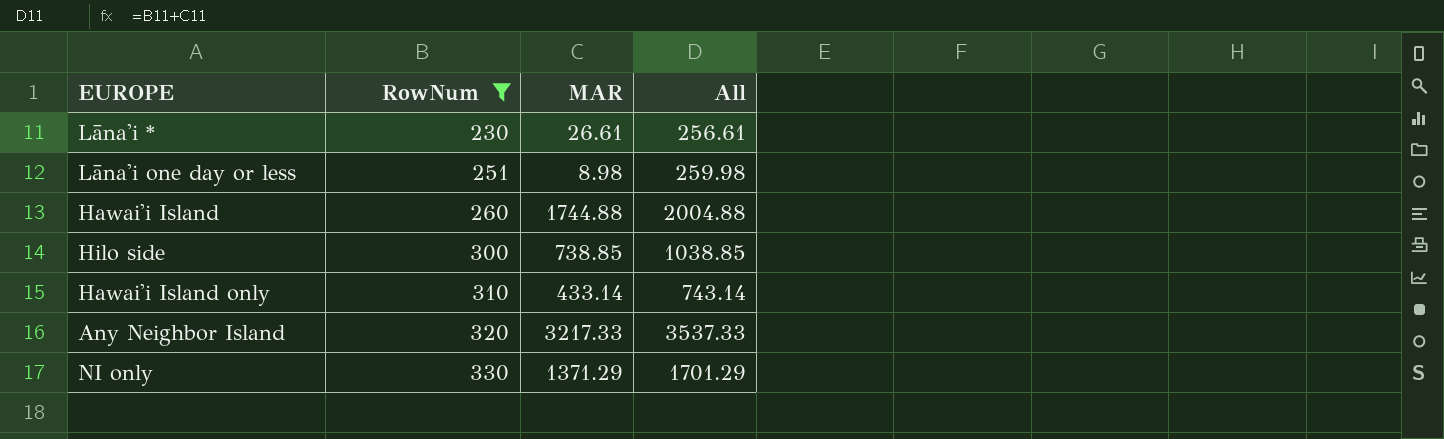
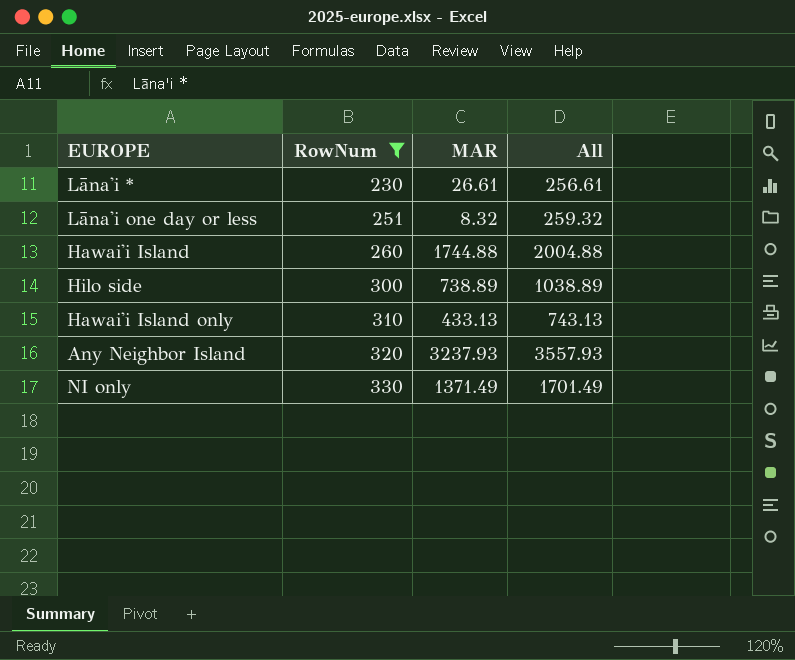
Lāna'i one day or less | MAR: 8.98 -> 8.32
Lāna'i one day or less | All: 259.98 -> 259.32
Hilo side | MAR: 738.85 -> 738.89
Hilo side | All: 1038.85 -> 1038.89
Hawai'i Island only | MAR: 433.14 -> 433.13
Hawai'i Island only | All: 743.14 -> 743.13
Any Neighbor Island | MAR: 3217.33 -> 3237.93
Any Neighbor Island | All: 3537.33 -> 3557.93
NI only | MAR: 1371.29 -> 1371.49
NI only | All: 1701.29 -> 1701.49

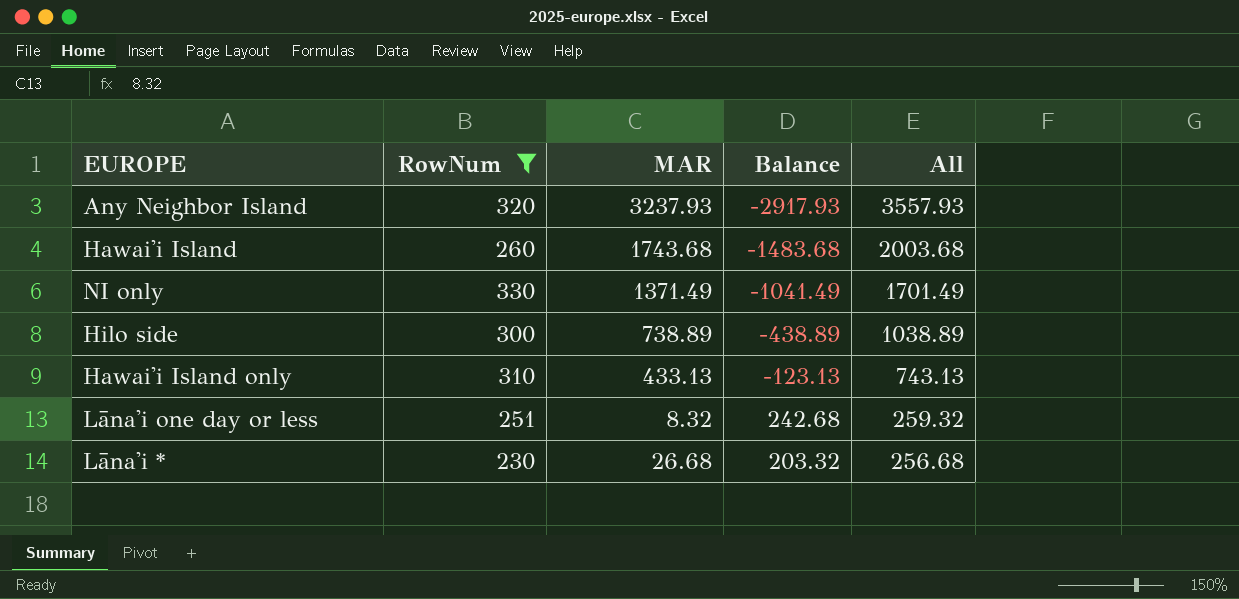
row order: RowNum ascending -> All descending
column Balance | formula: none -> [RowNum] - [MAR]
Hawai'i Island | MAR: 1744.88 -> 1743.68
Hawai'i Island | All: 2004.88 -> 2003.68
Lāna'i * | MAR: 26.61 -> 26.68
Lāna'i * | All: 256.61 -> 256.68

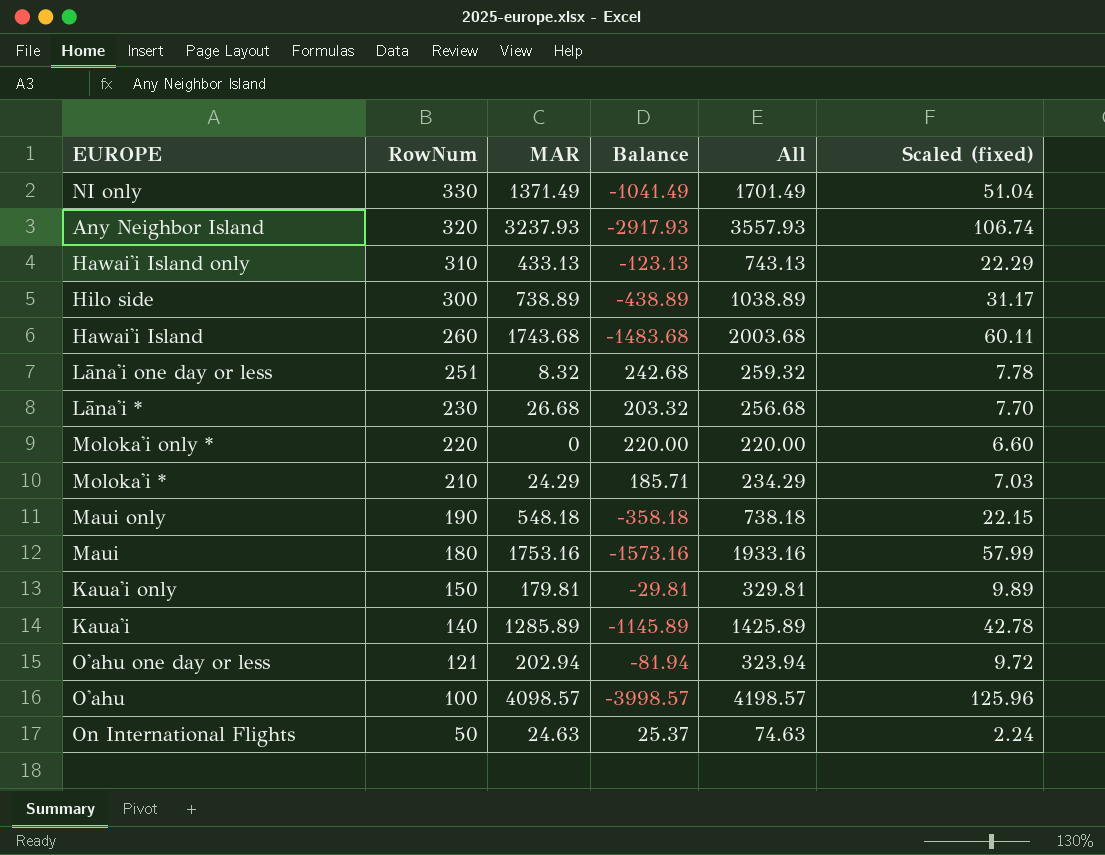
filter: RowNum >= 230 -> none
row order: All descending -> RowNum descending
column Scaled (fixed) | formula: none -> [All] * 0.03

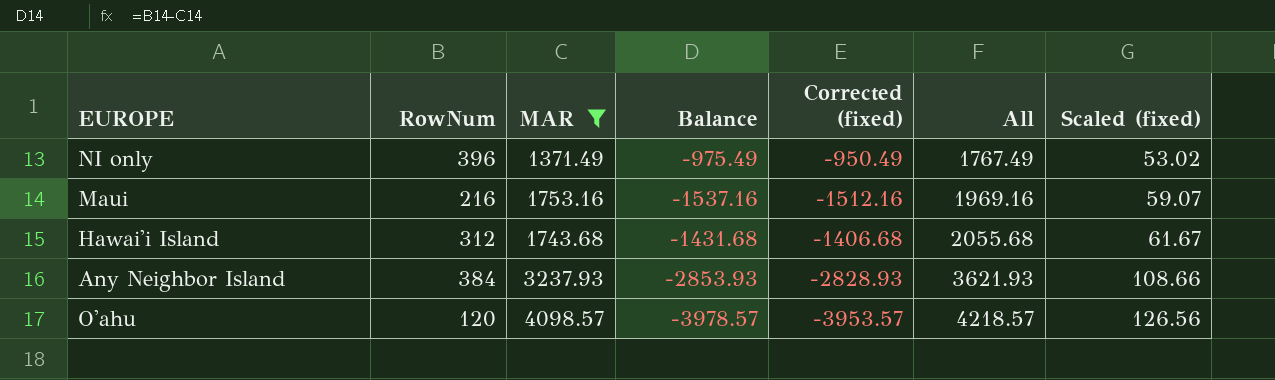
filter: none -> MAR >= 1371.49
row order: RowNum descending -> All ascending
column Corrected (fixed) | formula: none -> [Balance] + 25
NI only | RowNum: 330 -> 396
NI only | Balance: -1041.49 -> -975.49
NI only | All: 1701.49 -> 1767.49
NI only | Scaled (fixed): 51.04 -> 53.02
Maui | RowNum: 180 -> 216
Maui | Balance: -1573.16 -> -1537.16
Maui | All: 1933.16 -> 1969.16
Maui | Scaled (fixed): 57.99 -> 59.07
Hawai'i Island | RowNum: 260 -> 312
Hawai'i Island | Balance: -1483.68 -> -1431.68
Hawai'i Island | All: 2003.68 -> 2055.68
Hawai'i Island | Scaled (fixed): 60.11 -> 61.67
Any Neighbor Island | RowNum: 320 -> 384
Any Neighbor Island | Balance: -2917.93 -> -2853.93
Any Neighbor Island | All: 3557.93 -> 3621.93
Any Neighbor Island | Scaled (fixed): 106.74 -> 108.66
O'ahu | RowNum: 100 -> 120
O'ahu | Balance: -3998.57 -> -3978.57
O'ahu | All: 4198.57 -> 4218.57
O'ahu | Scaled (fixed): 125.96 -> 126.56

